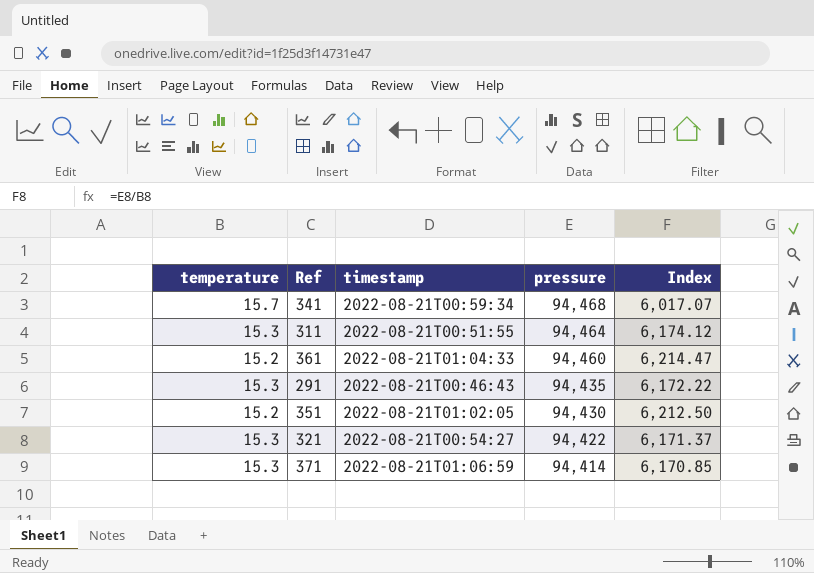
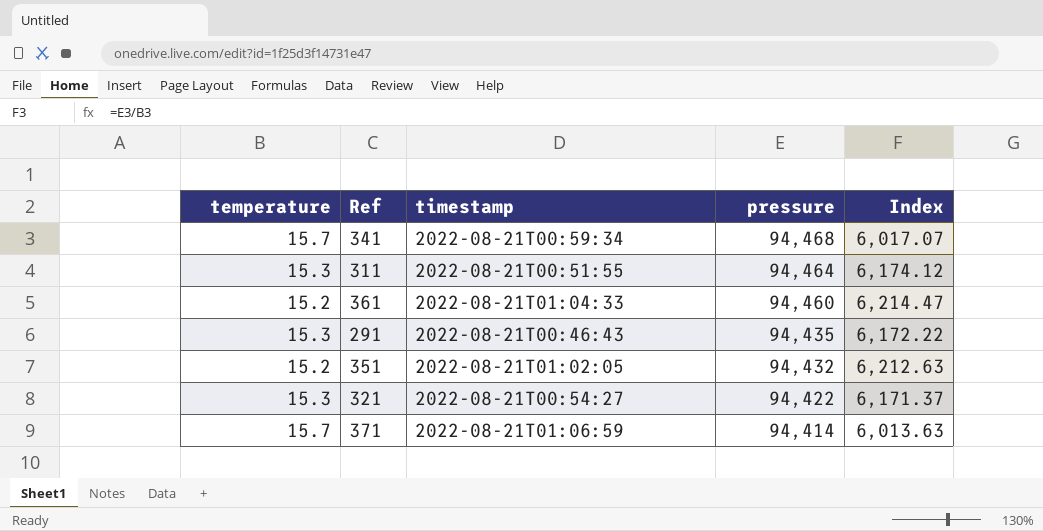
351 | pressure: 94,430 -> 94,432
351 | Index: 6,212.50 -> 6,212.63
371 | temperature: 15.3 -> 15.7
371 | Index: 6,170.85 -> 6,013.63

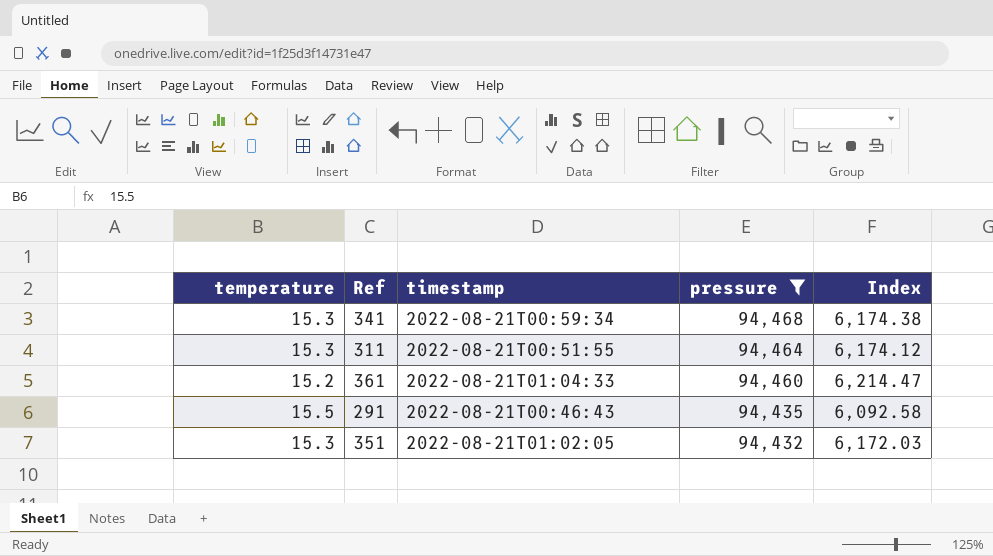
filter: none -> pressure >= 94,432
341 | temperature: 15.7 -> 15.3
341 | Index: 6,017.07 -> 6,174.38
291 | temperature: 15.3 -> 15.5
291 | Index: 6,172.22 -> 6,092.58
351 | temperature: 15.2 -> 15.3
351 | Index: 6,212.63 -> 6,172.03

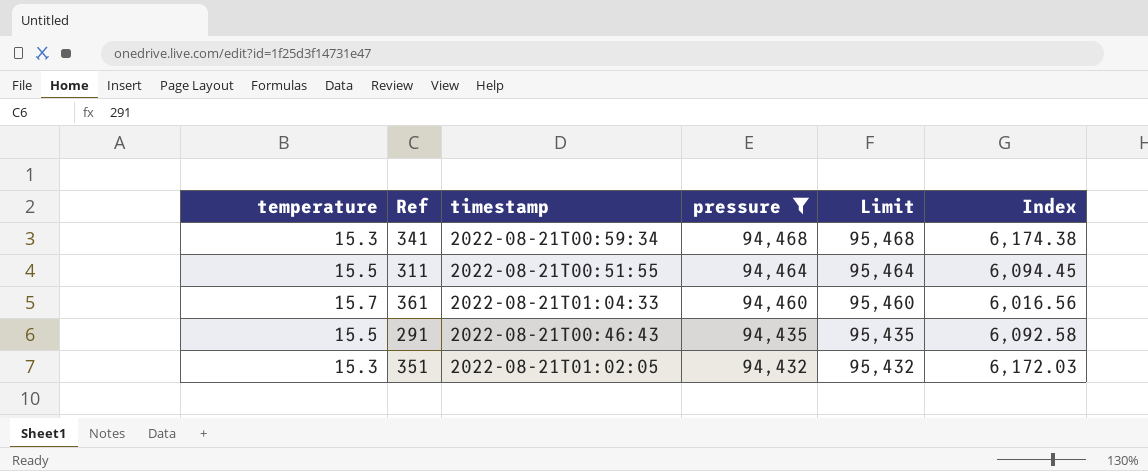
column Limit | formula: none -> [pressure] + 1000
311 | temperature: 15.3 -> 15.5
311 | Index: 6,174.12 -> 6,094.45
361 | temperature: 15.2 -> 15.7
361 | Index: 6,214.47 -> 6,016.56

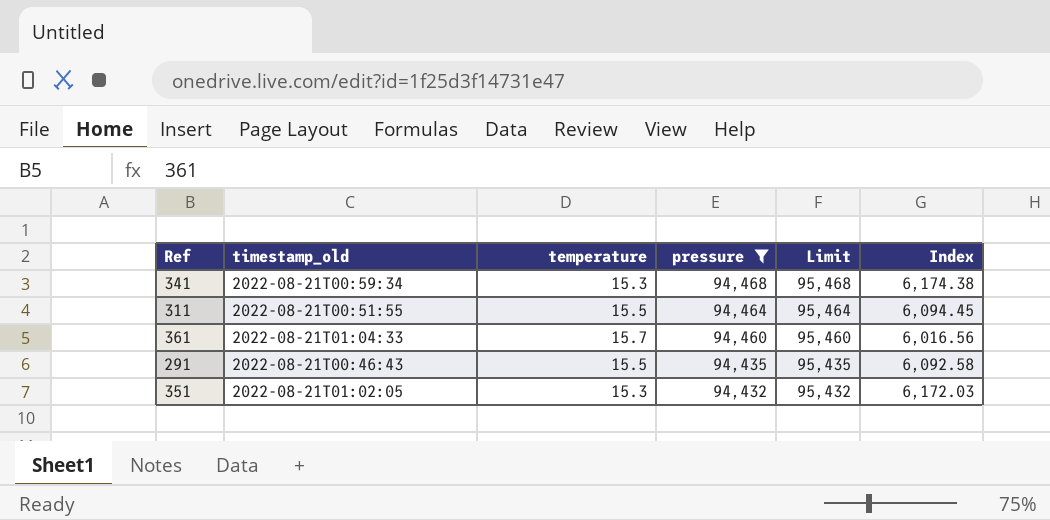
column name: timestamp -> timestamp_old
column temperature | position: 1 -> 3

